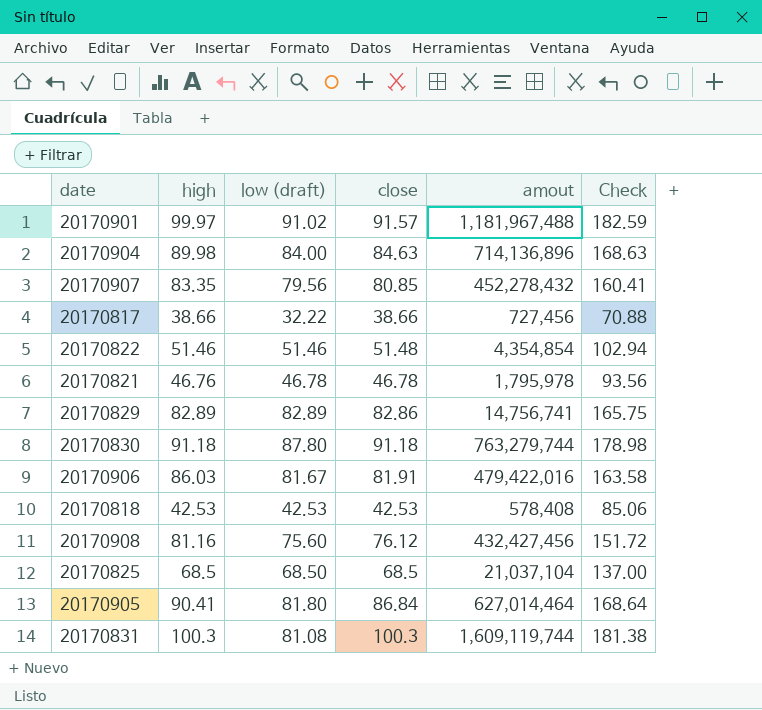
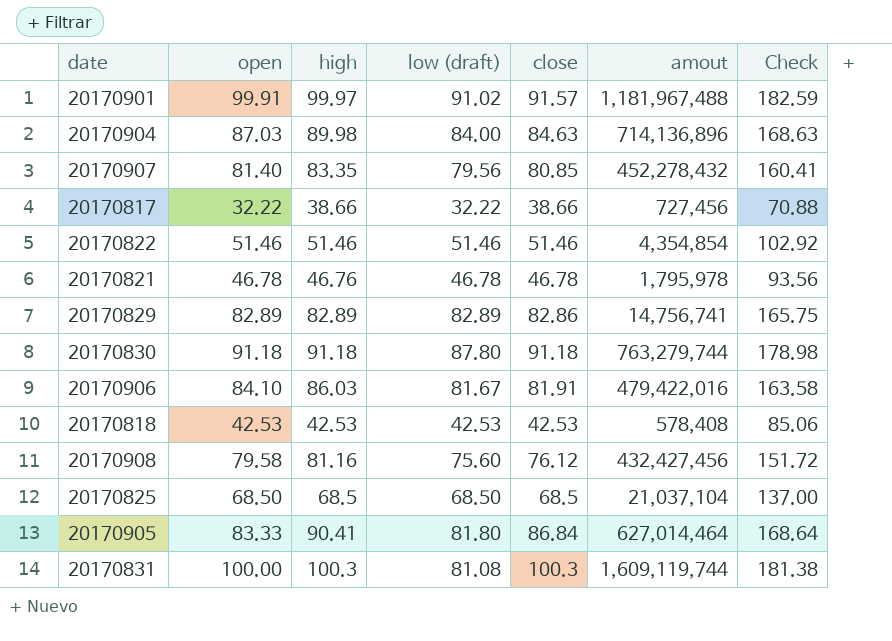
column open | position: none -> 2
20170822 | close: 51.48 -> 51.46
20170822 | Check: 102.94 -> 102.92

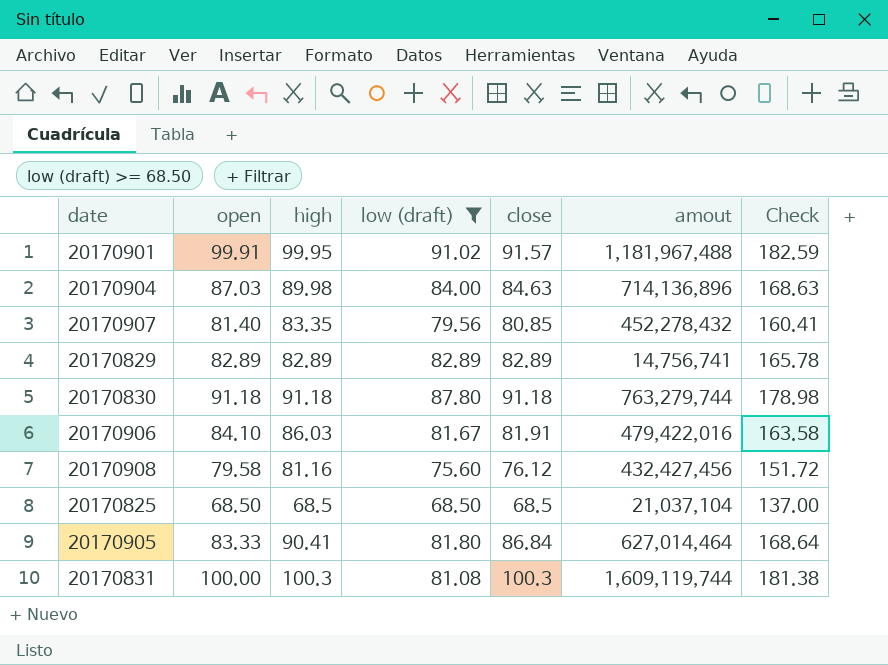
filter: none -> low (draft) >= 68.50
20170901 | high: 99.97 -> 99.95
20170829 | close: 82.86 -> 82.89
20170829 | Check: 165.75 -> 165.78

